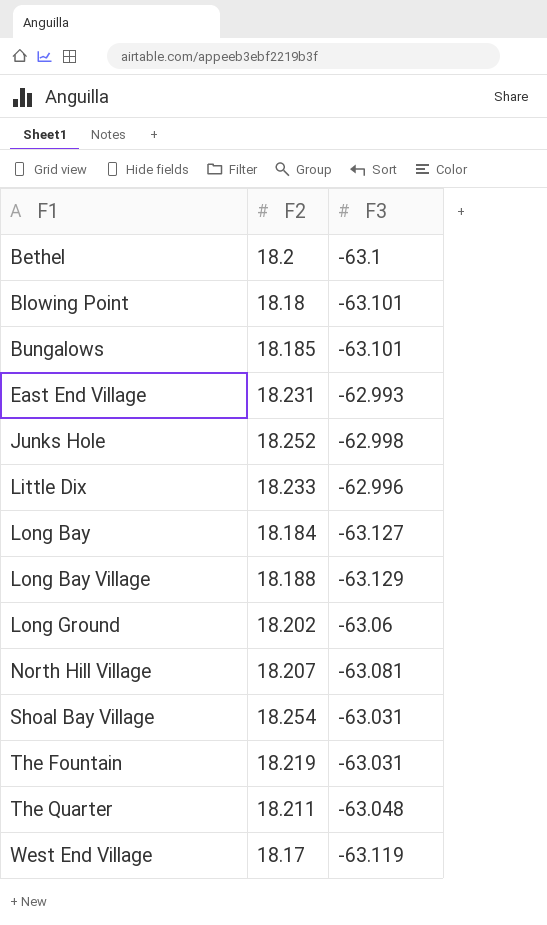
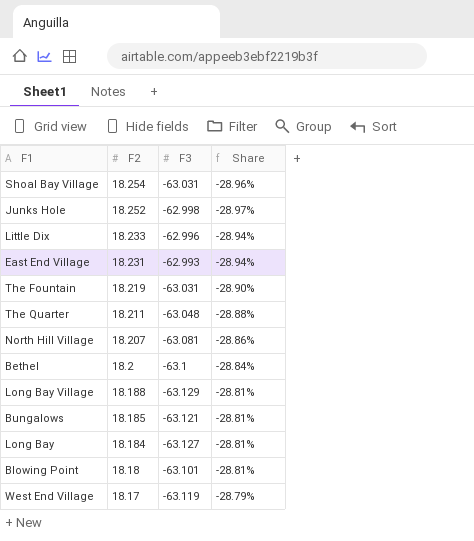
row order: F1 ascending -> F2 descending
column Share | formula: none -> [F2] / [F3]
row Long Ground: 18.202 | -63.06 -> none
Bungalows | F3: -63.101 -> -63.121

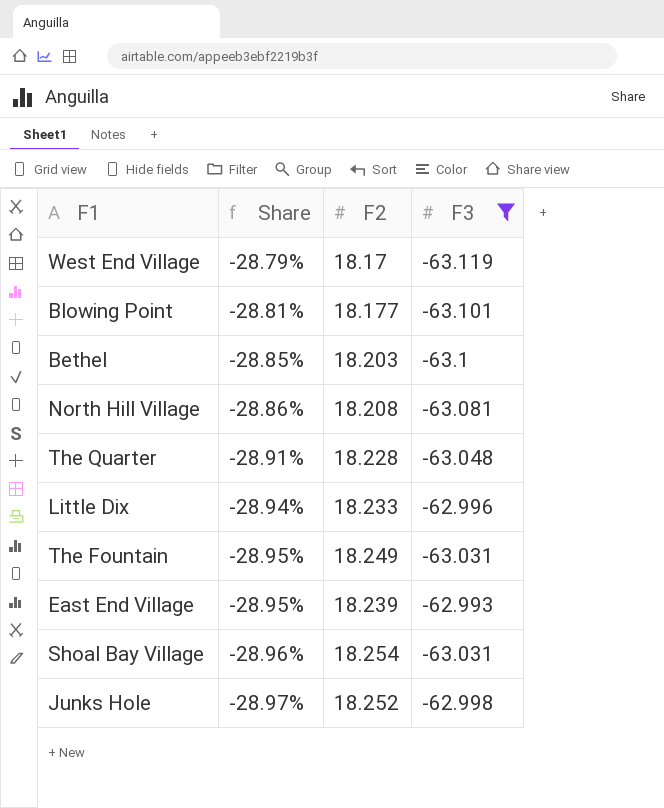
filter: none -> F3 >= -63.119
row order: F2 descending -> Share descending
column Share | position: 4 -> 2
Blowing Point | F2: 18.18 -> 18.177
Bethel | Share: -28.84% -> -28.85%
Bethel | F2: 18.2 -> 18.203
North Hill Village | F2: 18.207 -> 18.208
The Quarter | Share: -28.88% -> -28.91%
The Quarter | F2: 18.211 -> 18.228
The Fountain | Share: -28.90% -> -28.95%
The Fountain | F2: 18.219 -> 18.249
East End Village | Share: -28.94% -> -28.95%
East End Village | F2: 18.231 -> 18.239

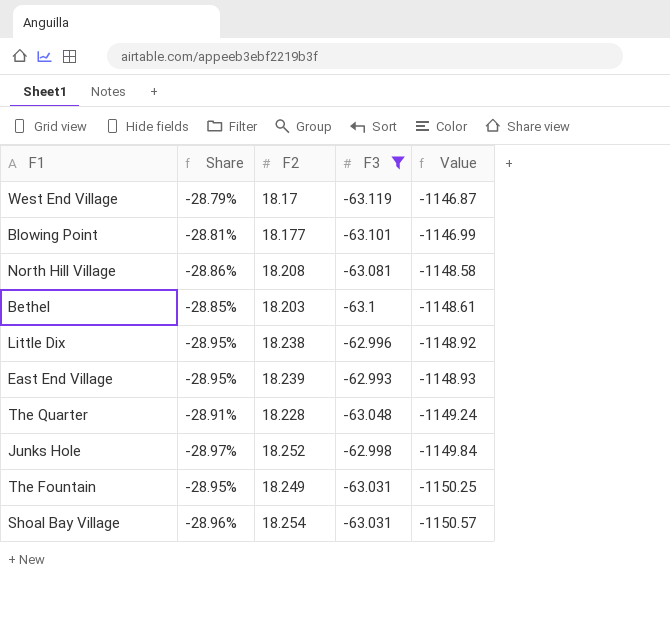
row order: Share descending -> Value descending
column Value | formula: none -> [F2] * [F3]
Little Dix | Share: -28.94% -> -28.95%
Little Dix | F2: 18.233 -> 18.238

